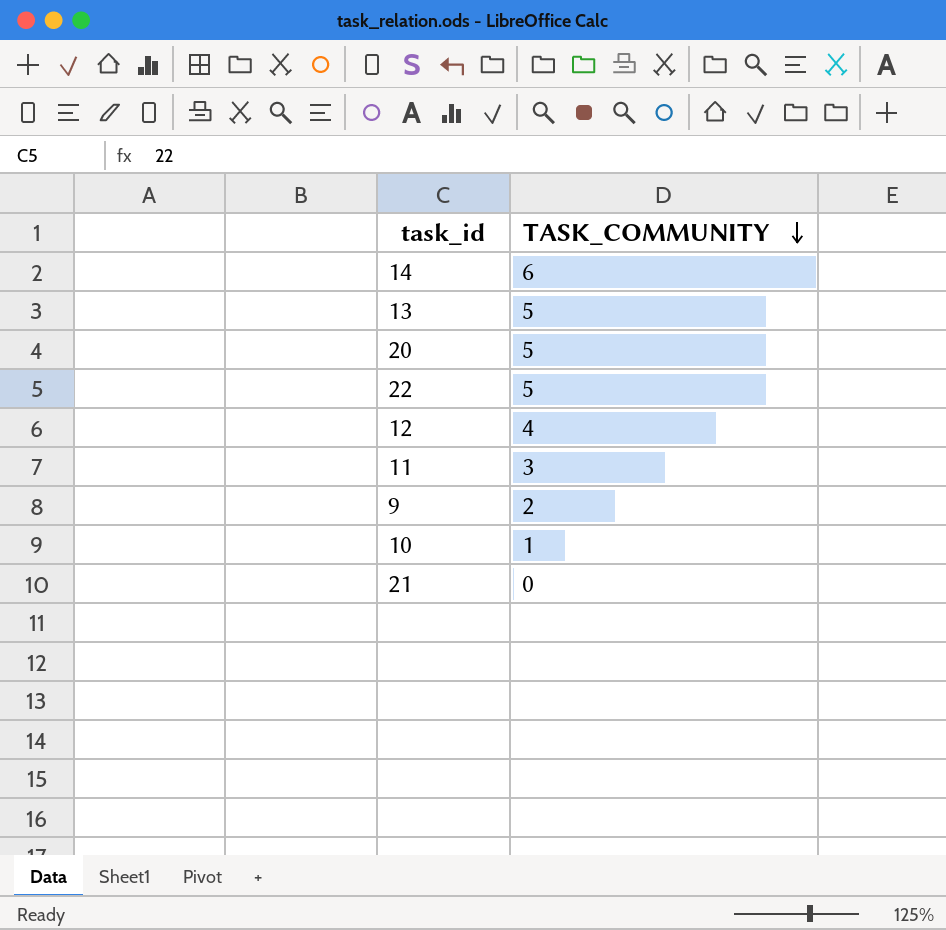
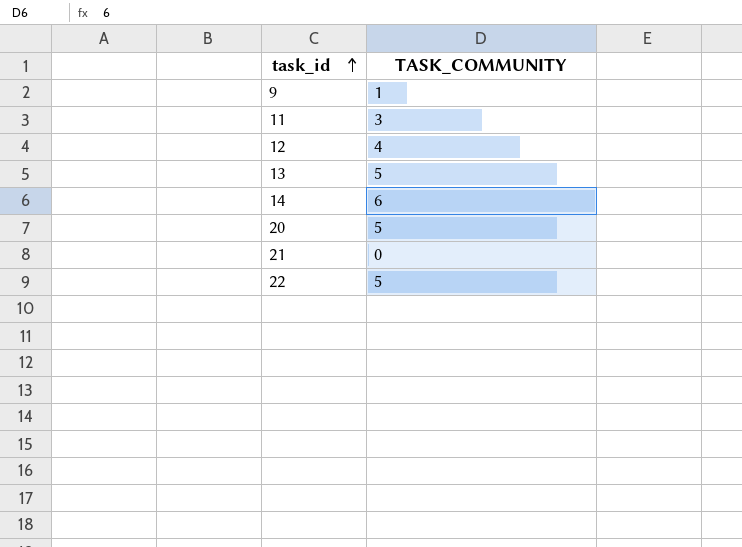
row order: TASK_COMMUNITY descending -> task_id ascending
row 10: 1 -> none
9 | TASK_COMMUNITY: 2 -> 1

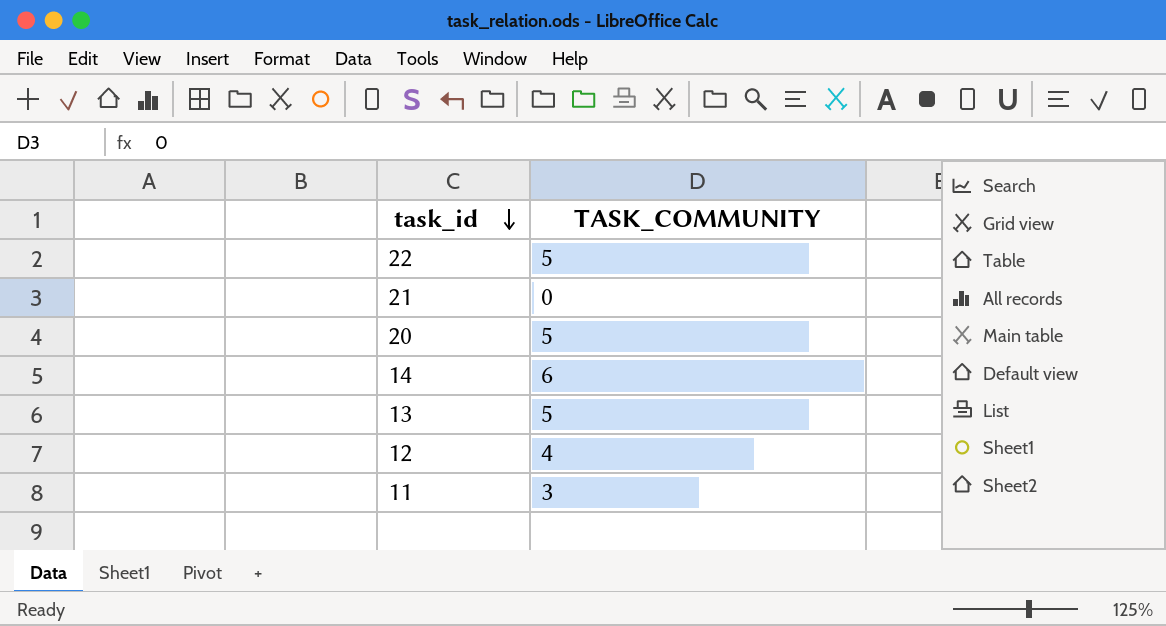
row order: task_id ascending -> task_id descending
row 9: 1 -> none

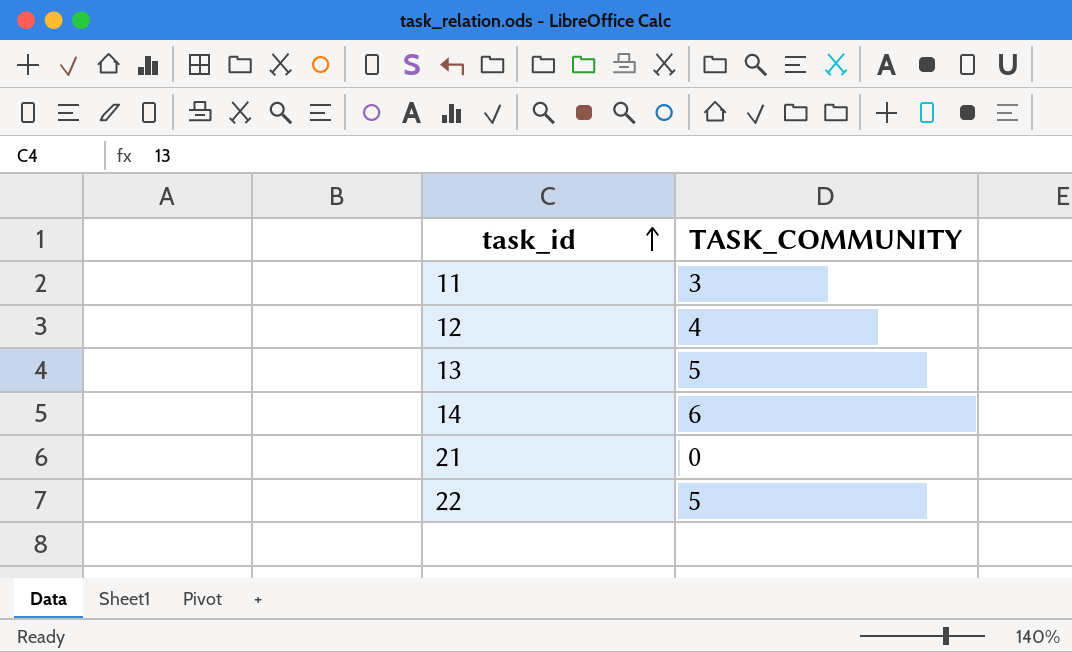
row order: task_id descending -> task_id ascending
row 20: 5 -> none

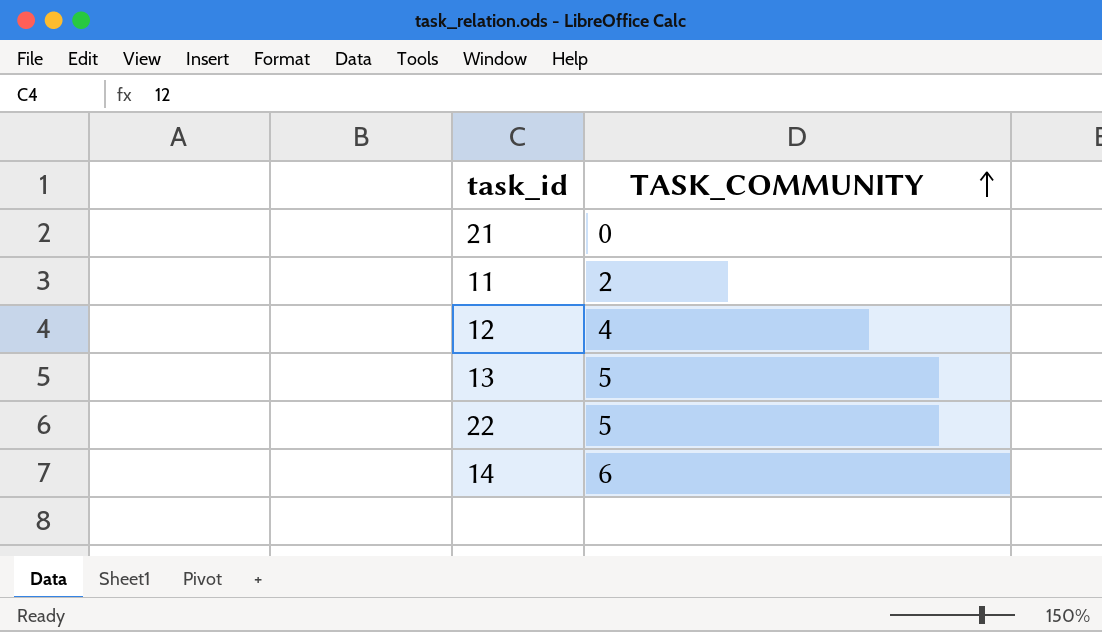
row order: task_id ascending -> TASK_COMMUNITY ascending
11 | TASK_COMMUNITY: 3 -> 2

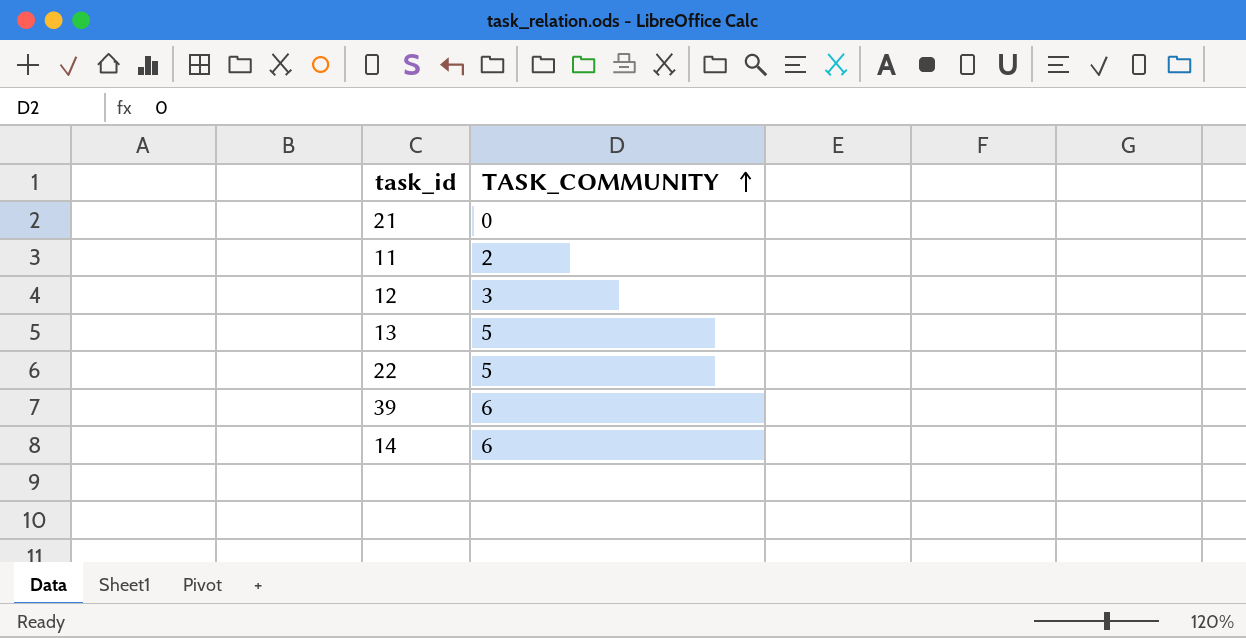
12 | TASK_COMMUNITY: 4 -> 3
row 39: none -> 6

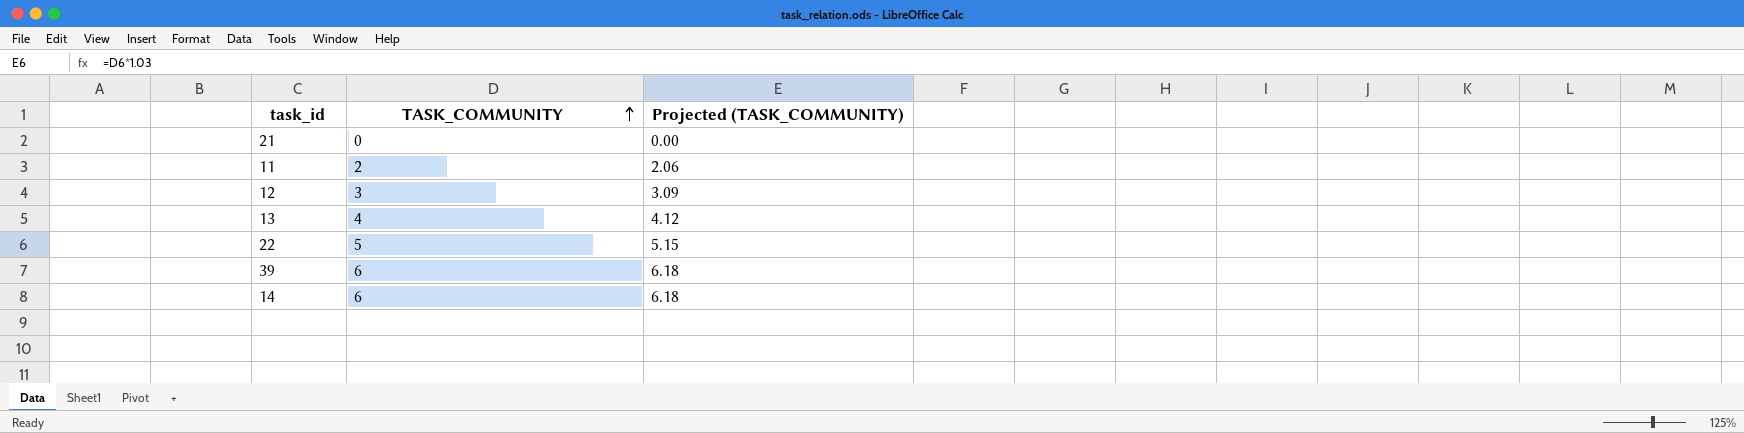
column Projected (TASK_COMMUNITY) | formula: none -> [TASK_COMMUNITY] * 1.03
13 | TASK_COMMUNITY: 5 -> 4

